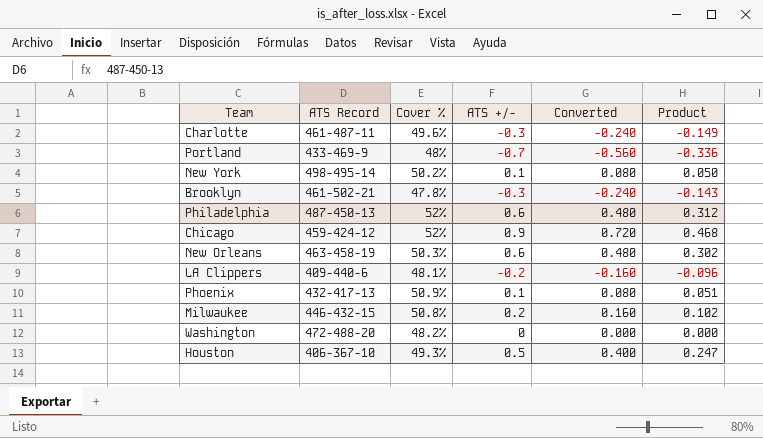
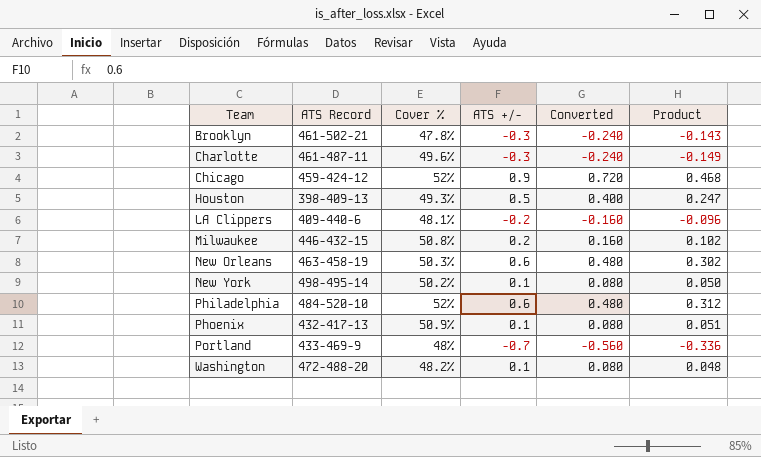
row order: none -> Team ascending
Houston | ATS Record: 406-367-10 -> 398-409-13
Philadelphia | ATS Record: 487-450-13 -> 484-520-10
Washington | ATS +/-: 0 -> 0.1
Washington | Converted: 0.000 -> 0.080
Washington | Product: 0.000 -> 0.048

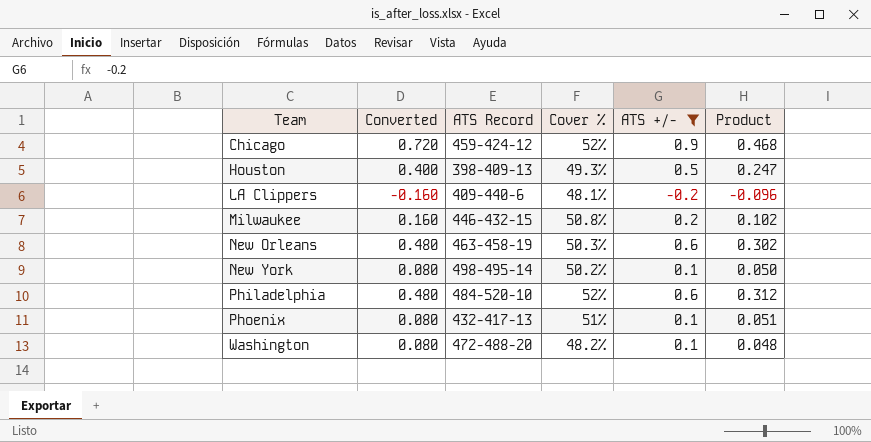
filter: none -> ATS +/- >= -0.2
column Converted | position: 5 -> 2
Phoenix | Cover %: 50.9% -> 51%

